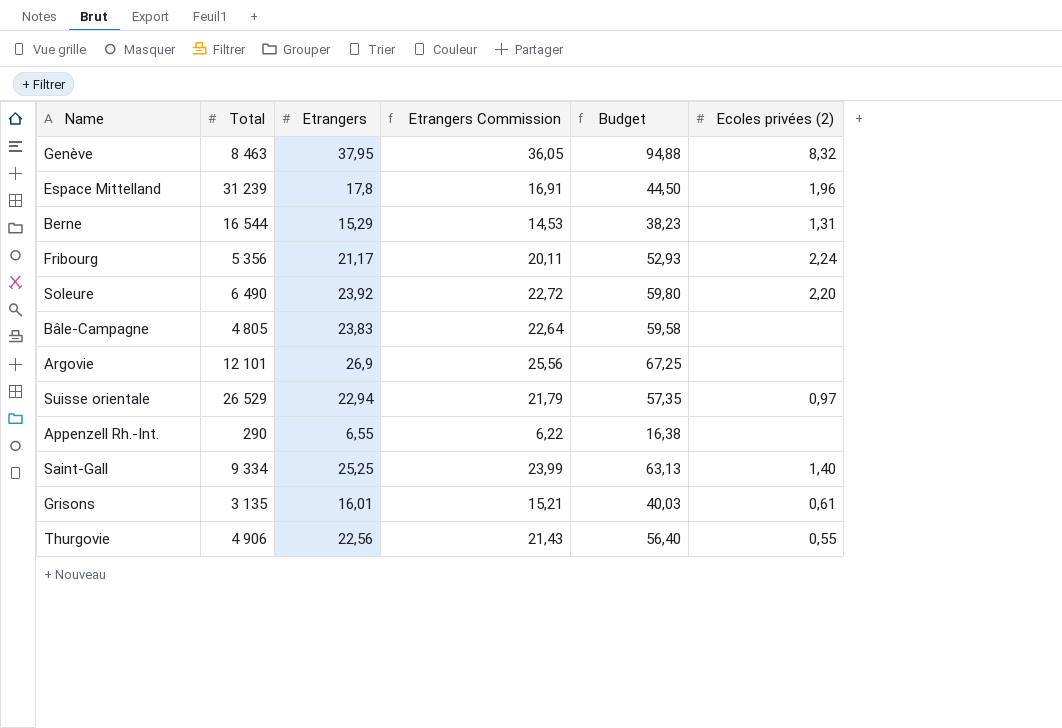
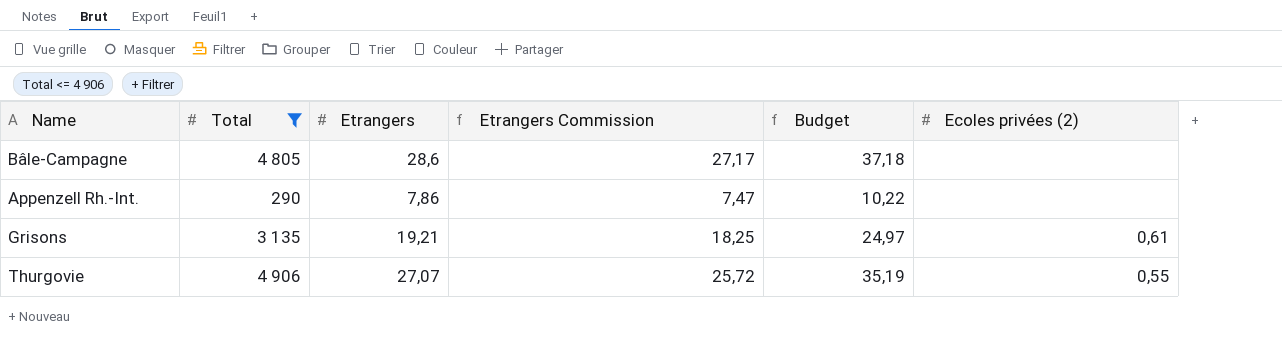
filter: none -> Total <= 4 906
column Budget | formula: [Etrangers] * 2,5 -> [Etrangers] * 1,3
Bâle-Campagne | Etrangers: 23,83 -> 28,6
Bâle-Campagne | Etrangers Commission: 22,64 -> 27,17
Appenzell Rh.-Int. | Etrangers: 6,55 -> 7,86
Appenzell Rh.-Int. | Etrangers Commission: 6,22 -> 7,47
Grisons | Etrangers: 16,01 -> 19,21
Grisons | Etrangers Commission: 15,21 -> 18,25
Thurgovie | Etrangers: 22,56 -> 27,07
Thurgovie | Etrangers Commission: 21,43 -> 25,72

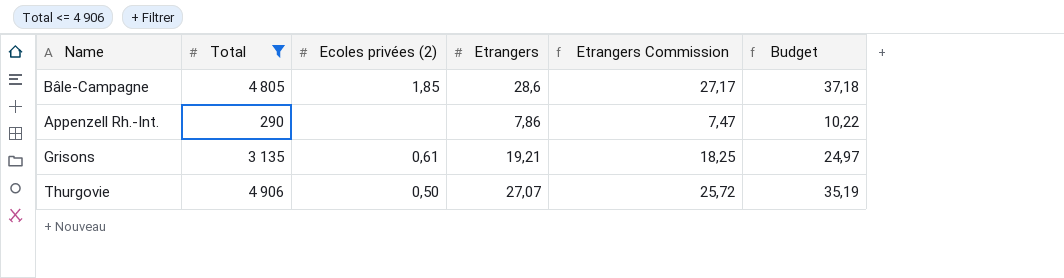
column Ecoles privées (2) | position: 6 -> 3
Bâle-Campagne | Ecoles privées (2): none -> 1,85
Thurgovie | Ecoles privées (2): 0,55 -> 0,50

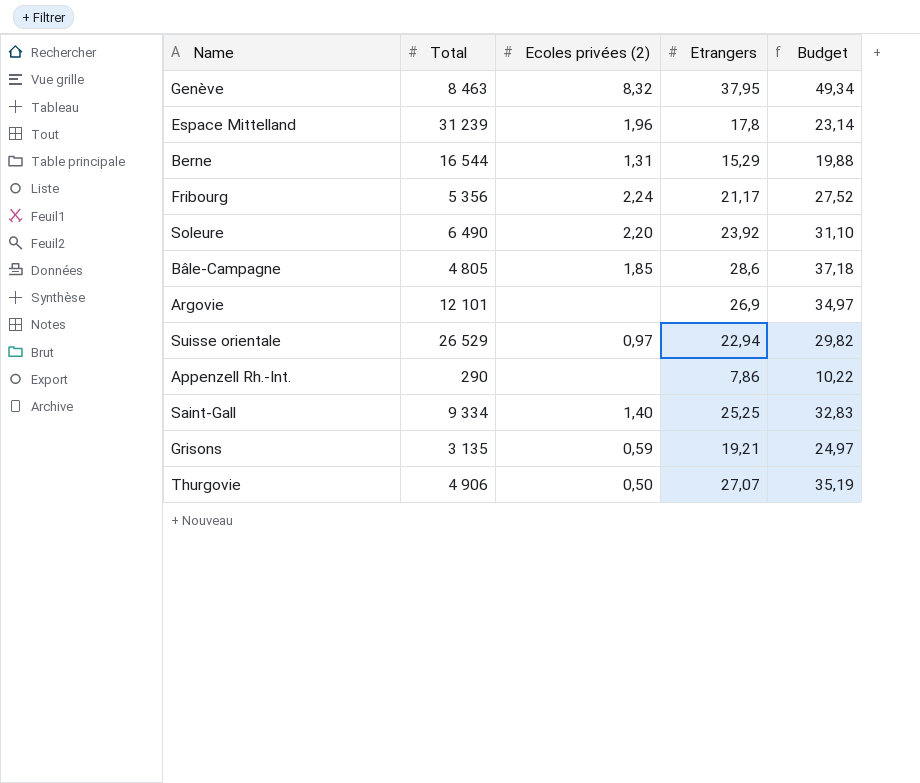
filter: Total <= 4 906 -> none
column Etrangers Commission | formula: [Etrangers] * 0,95 -> none
Grisons | Ecoles privées (2): 0,61 -> 0,59

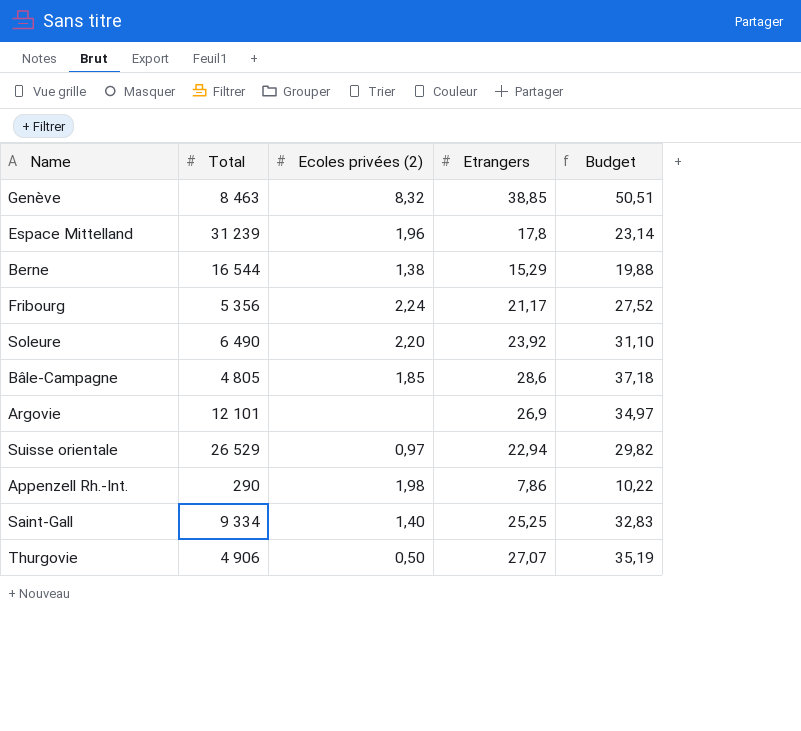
row Grisons: 3 135 | 0,59 | 19,21 | 24,97 -> none
Genève | Etrangers: 37,95 -> 38,85
Genève | Budget: 49,34 -> 50,51
Berne | Ecoles privées (2): 1,31 -> 1,38
Appenzell Rh.-Int. | Ecoles privées (2): none -> 1,98

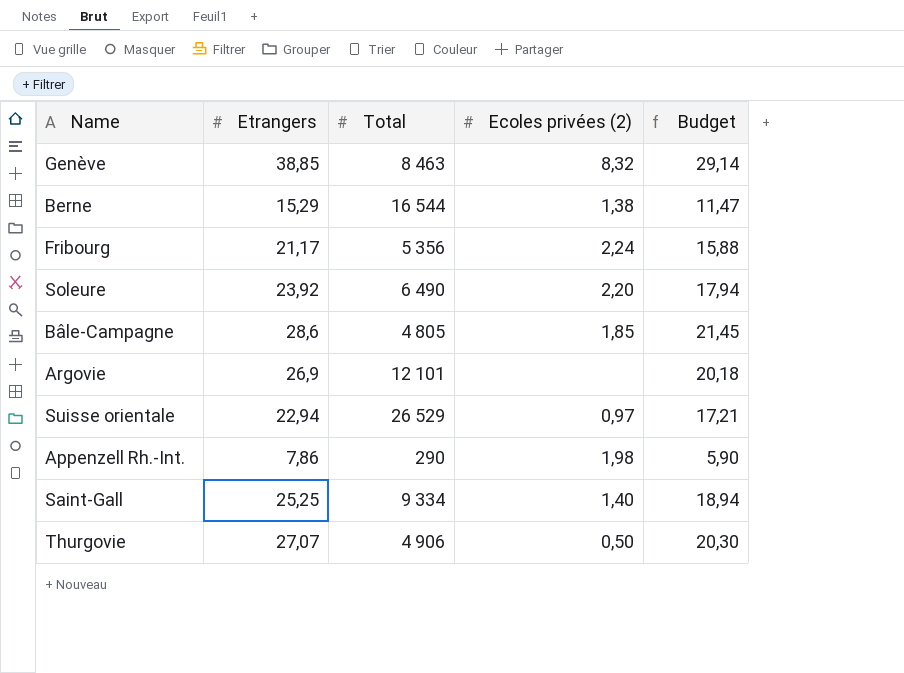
column Etrangers | position: 4 -> 2
column Budget | formula: [Etrangers] * 1,3 -> [Etrangers] * 0,75
row Espace Mittelland: 31 239 | 1,96 | 17,8 | 23,14 -> none

